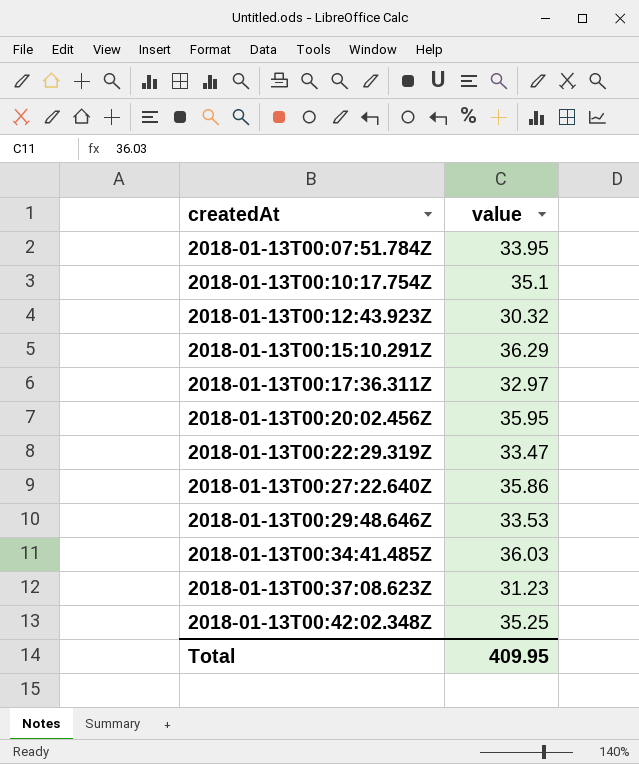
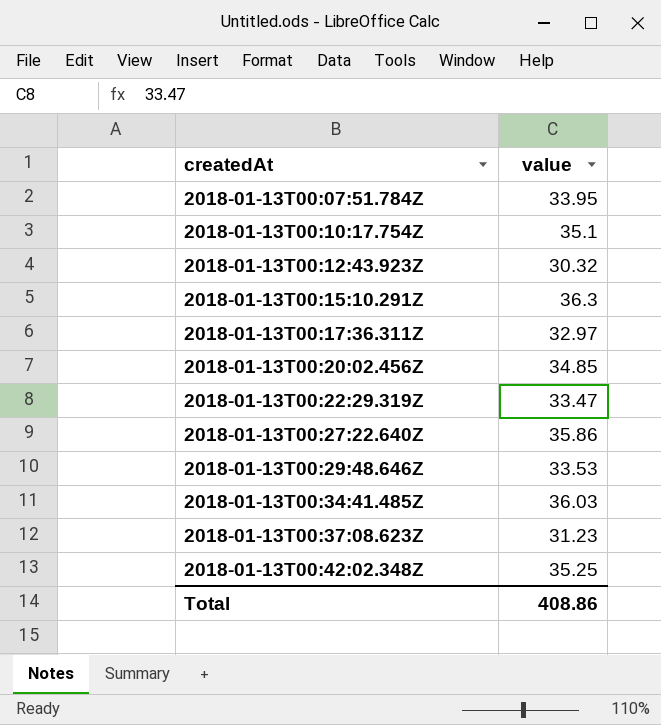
2018-01-13T00:15:10.291Z | value: 36.29 -> 36.3
2018-01-13T00:20:02.456Z | value: 35.95 -> 34.85
Total | value: 409.95 -> 408.86

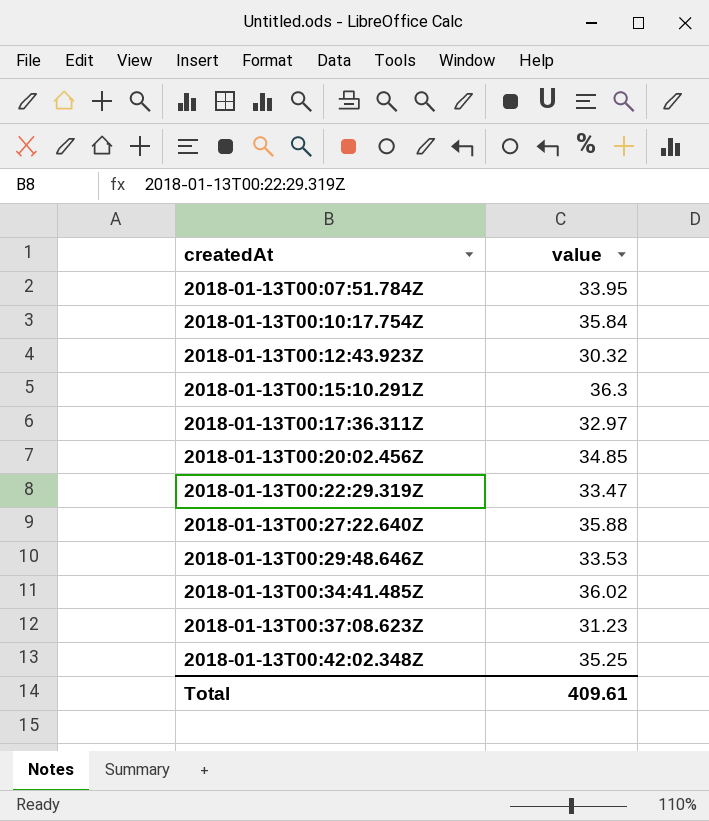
2018-01-13T00:10:17.754Z | value: 35.1 -> 35.84
2018-01-13T00:27:22.640Z | value: 35.86 -> 35.88
2018-01-13T00:34:41.485Z | value: 36.03 -> 36.02
Total | value: 408.86 -> 409.61

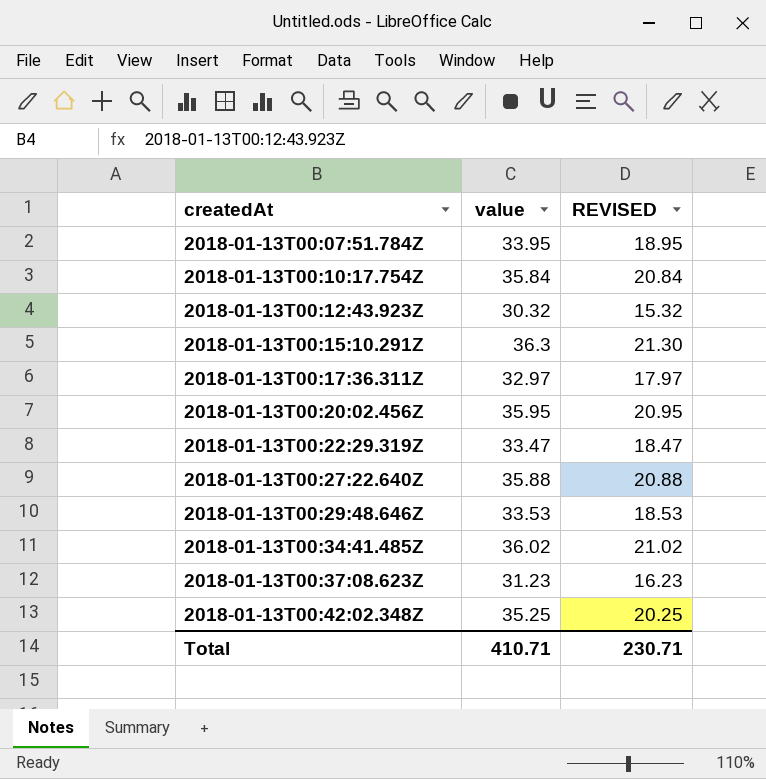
column REVISED | formula: none -> [value] - 15
2018-01-13T00:20:02.456Z | value: 34.85 -> 35.95
Total | value: 409.61 -> 410.71

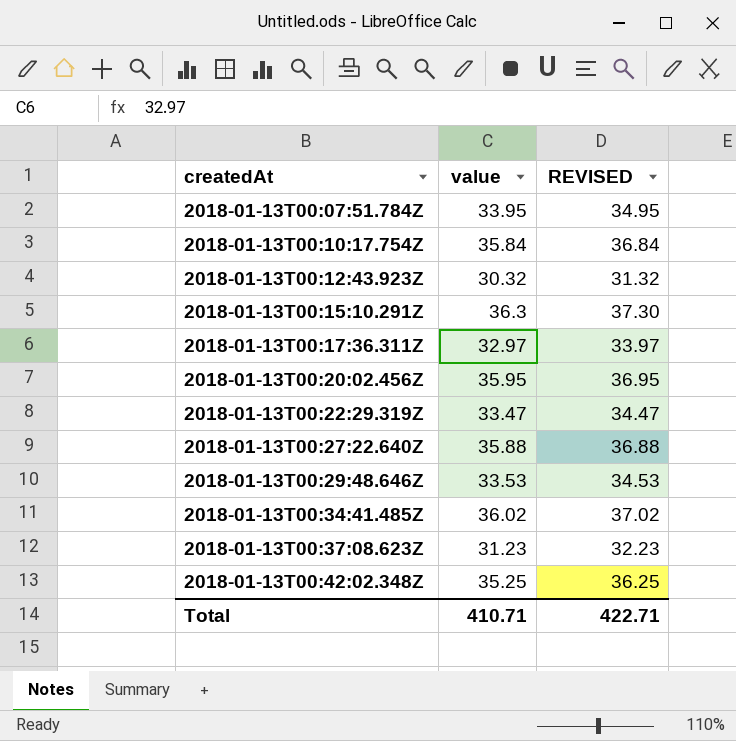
column REVISED | formula: [value] - 15 -> [value] + 1
Total | REVISED: 230.71 -> 422.71

